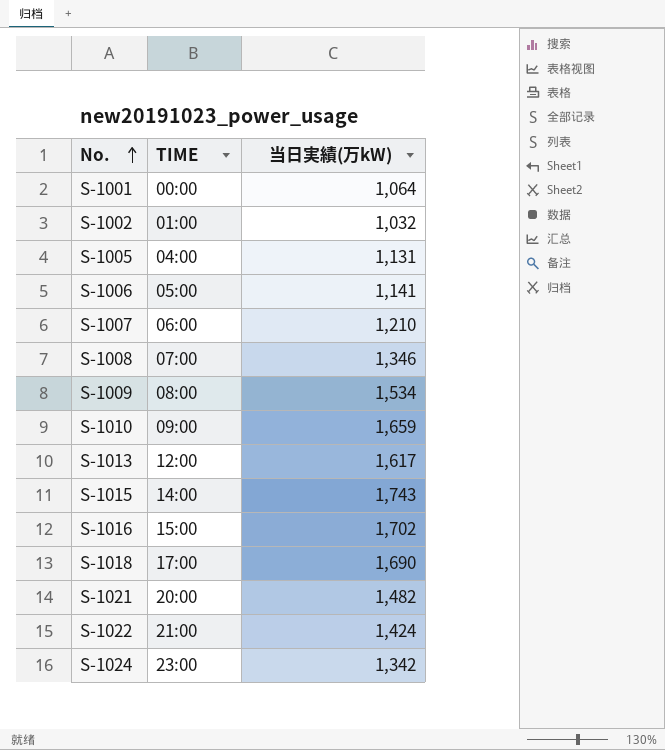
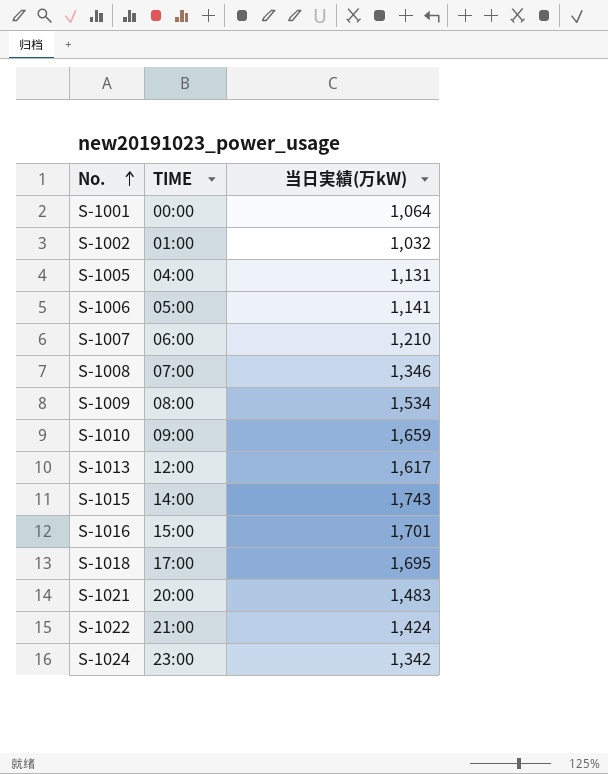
S-1016 | 当日実績(万kW): 1,702 -> 1,701
S-1018 | 当日実績(万kW): 1,690 -> 1,695
S-1021 | 当日実績(万kW): 1,482 -> 1,483

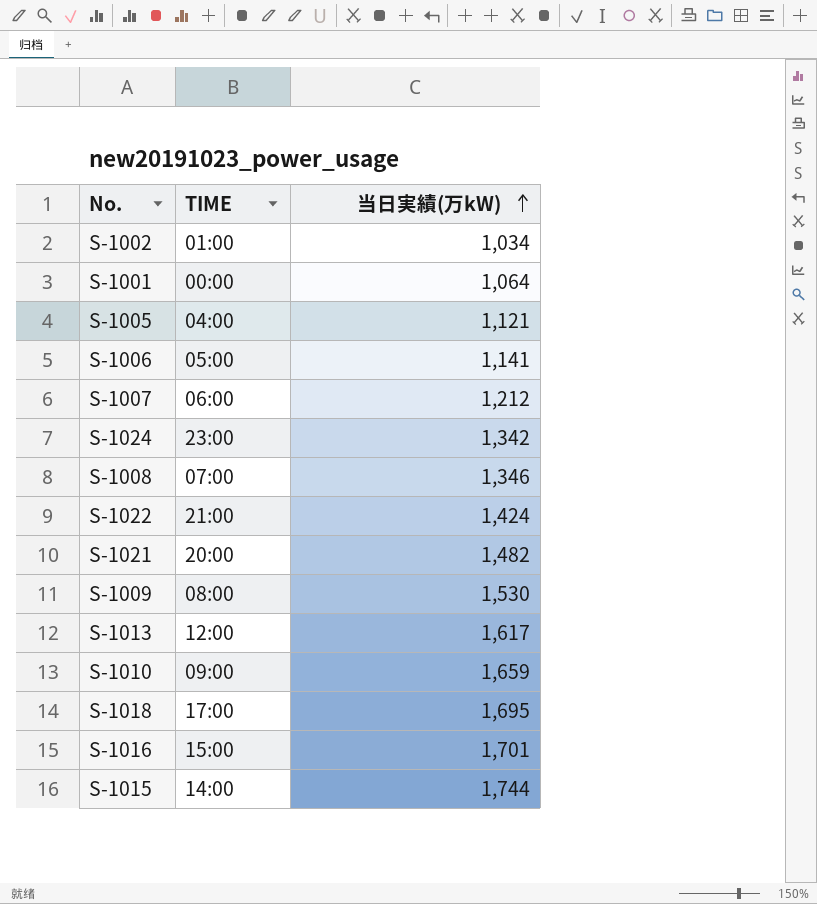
row order: No. ascending -> 当日実績(万kW) ascending
S-1002 | 当日実績(万kW): 1,032 -> 1,034
S-1005 | 当日実績(万kW): 1,131 -> 1,121
S-1007 | 当日実績(万kW): 1,210 -> 1,212
S-1021 | 当日実績(万kW): 1,483 -> 1,482
S-1009 | 当日実績(万kW): 1,534 -> 1,530
S-1015 | 当日実績(万kW): 1,743 -> 1,744

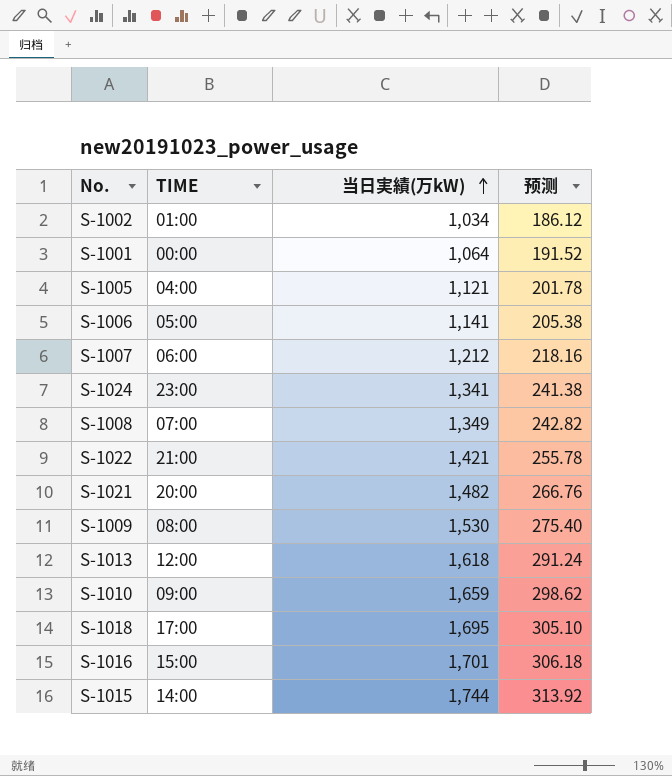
column 预测 | formula: none -> [当日実績(万kW)] * 0.18
S-1024 | 当日実績(万kW): 1,342 -> 1,341
S-1008 | 当日実績(万kW): 1,346 -> 1,349
S-1022 | 当日実績(万kW): 1,424 -> 1,421
S-1013 | 当日実績(万kW): 1,617 -> 1,618

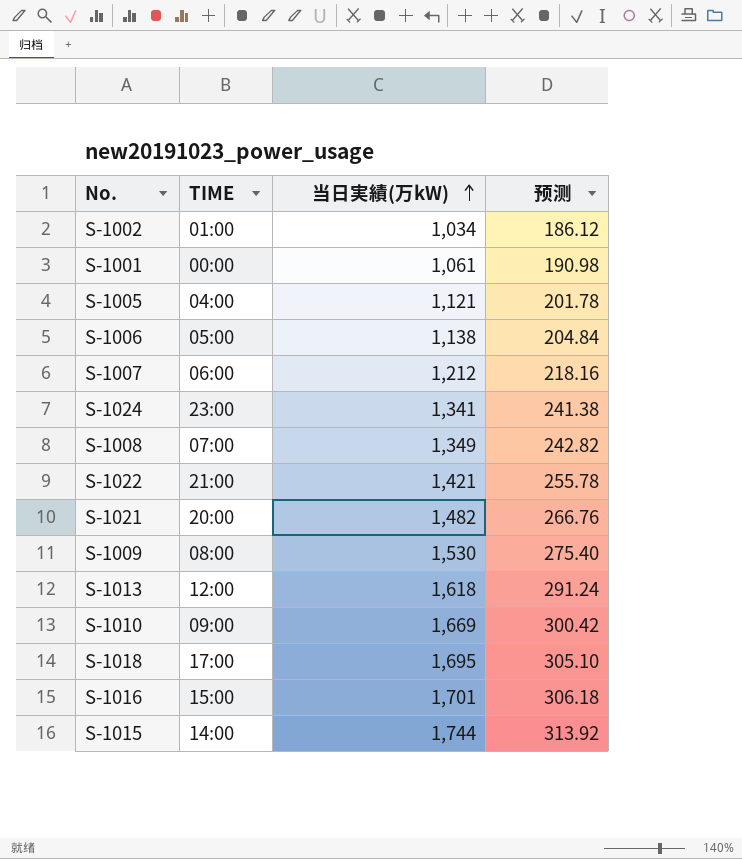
S-1001 | 当日実績(万kW): 1,064 -> 1,061
S-1001 | 预测: 191.52 -> 190.98
S-1006 | 当日実績(万kW): 1,141 -> 1,138
S-1006 | 预测: 205.38 -> 204.84
S-1010 | 当日実績(万kW): 1,659 -> 1,669
S-1010 | 预测: 298.62 -> 300.42

